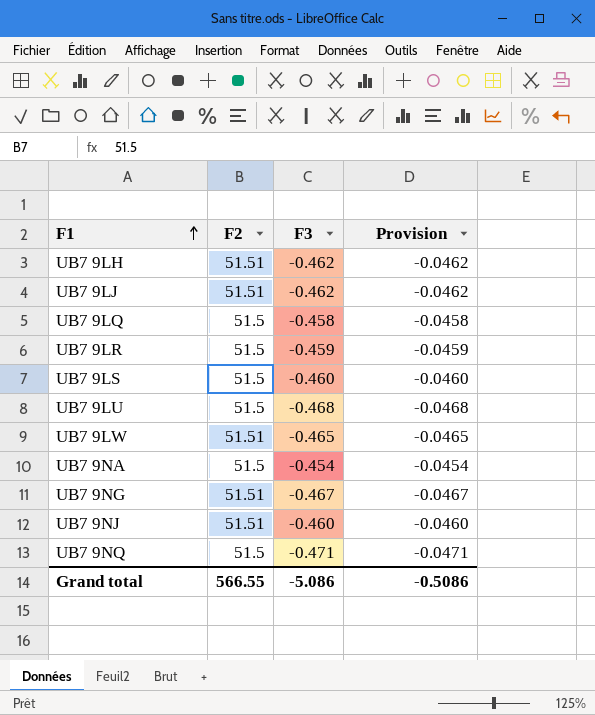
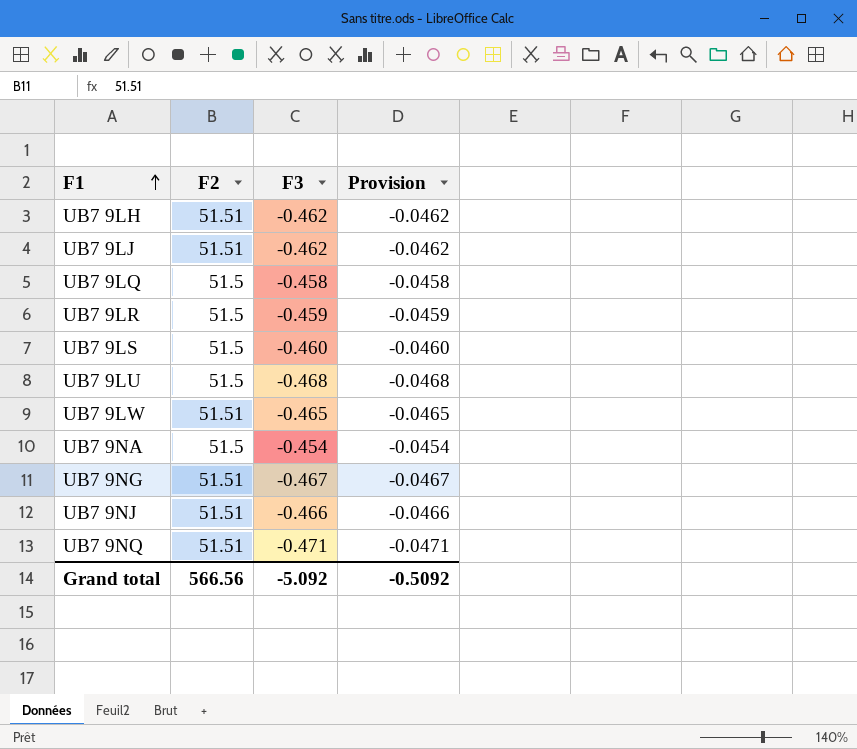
UB7 9NJ | F3: -0.460 -> -0.466
UB7 9NJ | Provision: -0.0460 -> -0.0466
UB7 9NQ | F2: 51.5 -> 51.51
Grand total | F2: 566.55 -> 566.56
Grand total | F3: -5.086 -> -5.092
Grand total | Provision: -0.5086 -> -0.5092

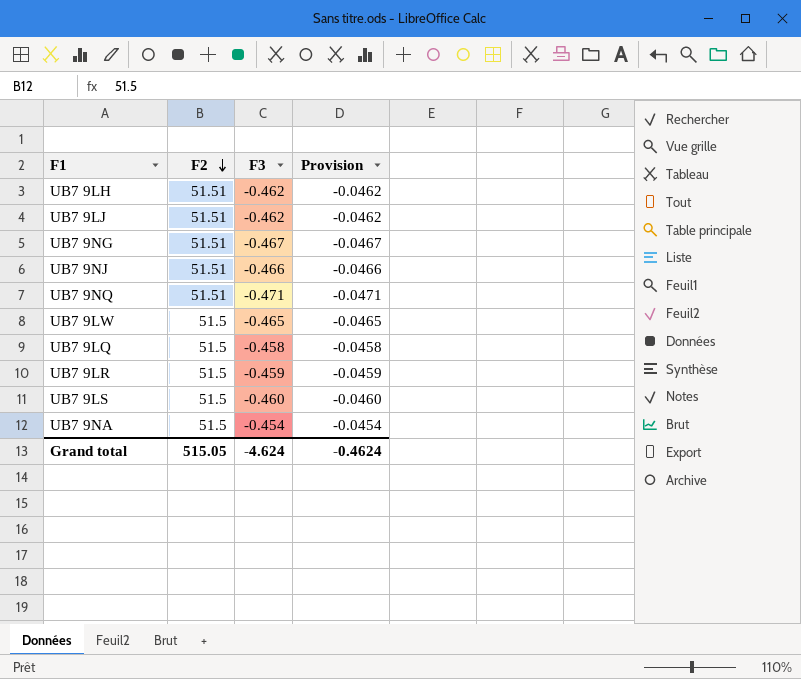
row order: F1 ascending -> F2 descending
row UB7 9LU: 51.5 | -0.468 | -0.0468 -> none
UB7 9LW | F2: 51.51 -> 51.5
Grand total | F2: 566.56 -> 515.05
Grand total | F3: -5.092 -> -4.624
Grand total | Provision: -0.5092 -> -0.4624

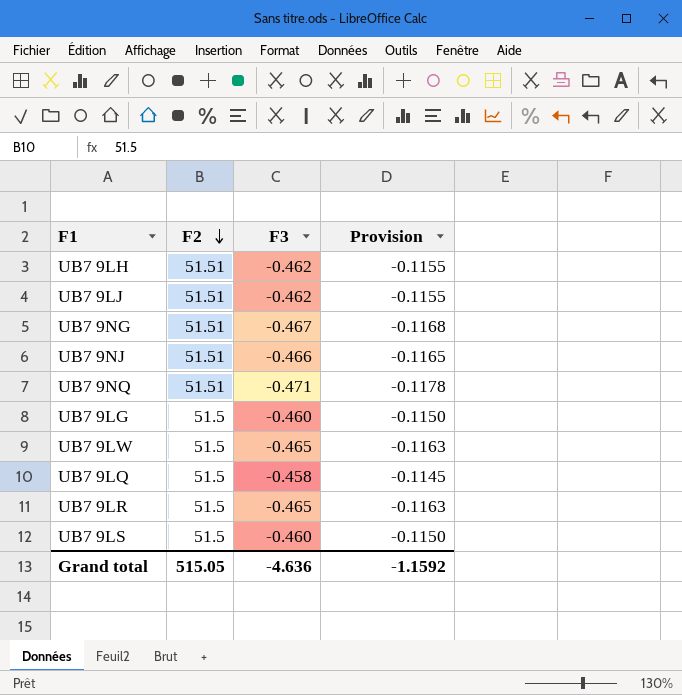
column Provision | formula: [F3] * 0.1 -> [F3] * 0.25
row UB7 9NA: 51.5 | -0.454 | -0.0454 -> none
row UB7 9LG: none -> 51.5 | -0.460 | -0.1150
UB7 9LR | F3: -0.459 -> -0.465
Grand total | F3: -4.624 -> -4.636
Grand total | Provision: -0.4624 -> -1.1592

